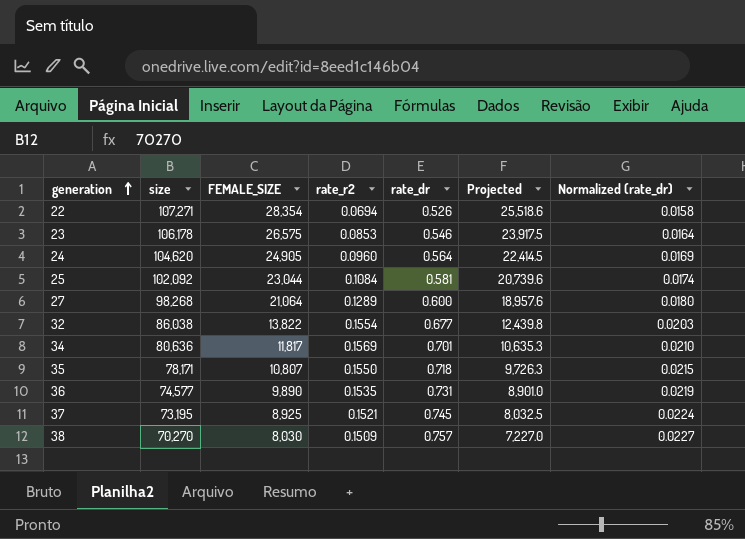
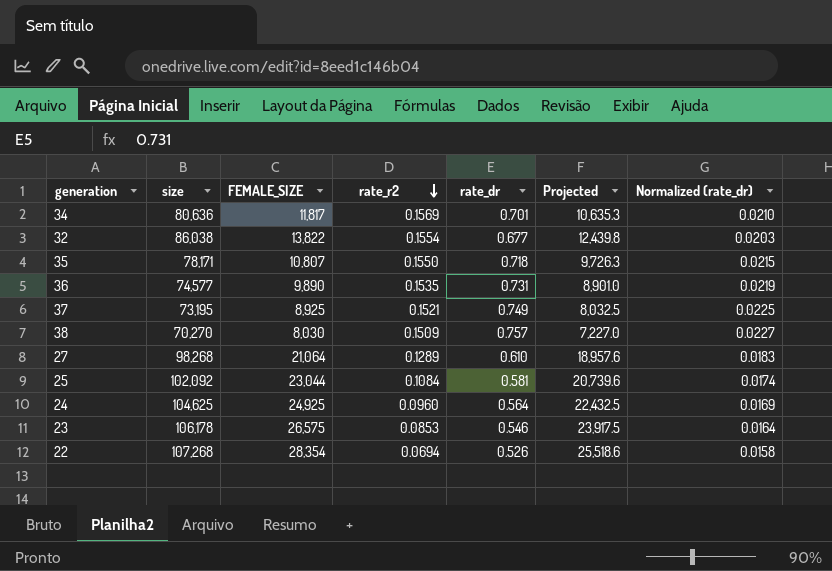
row order: generation ascending -> rate_r2 descending
37 | rate_dr: 0.745 -> 0.749
37 | Normalized (rate_dr): 0.0224 -> 0.0225
27 | rate_dr: 0.600 -> 0.610
27 | Normalized (rate_dr): 0.0180 -> 0.0183
24 | size: 104,620 -> 104,625
24 | FEMALE_SIZE: 24,905 -> 24,925
24 | Projected: 22,414.5 -> 22,432.5
22 | size: 107,271 -> 107,268

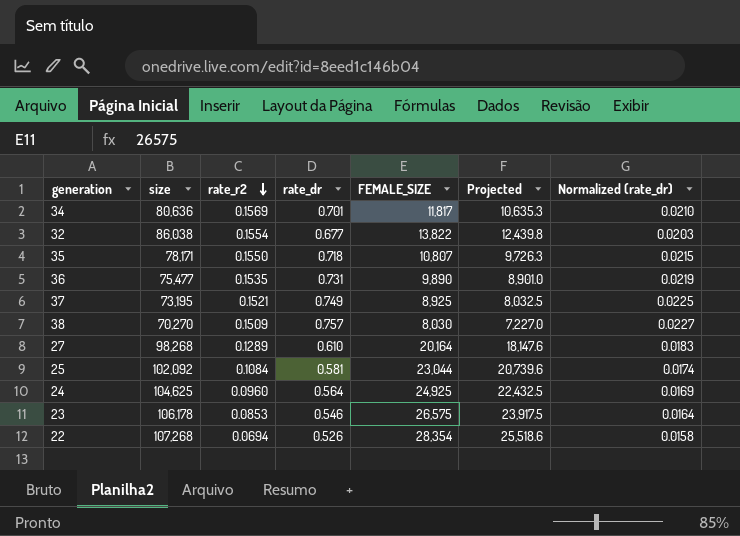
column FEMALE_SIZE | position: 3 -> 5
36 | size: 74,577 -> 75,477
27 | FEMALE_SIZE: 21,064 -> 20,164
27 | Projected: 18,957.6 -> 18,147.6

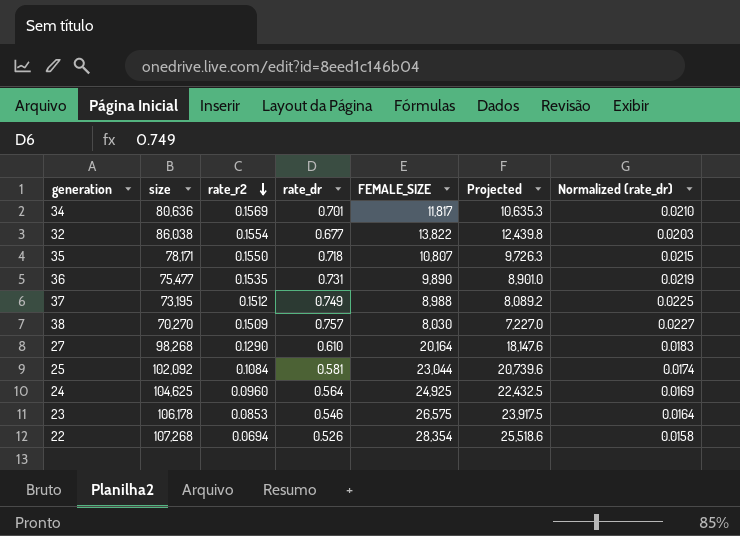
37 | rate_r2: 0.1521 -> 0.1512
37 | FEMALE_SIZE: 8,925 -> 8,988
37 | Projected: 8,032.5 -> 8,089.2
27 | rate_r2: 0.1289 -> 0.1290

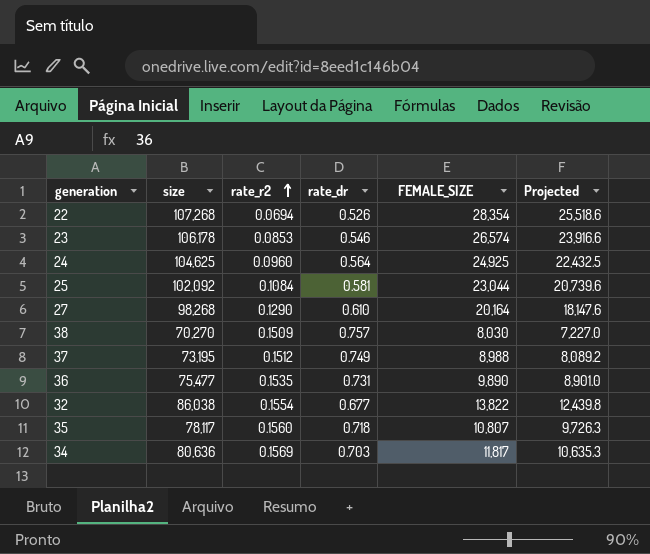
row order: rate_r2 descending -> rate_r2 ascending
column Normalized (rate_dr) | formula: [rate_dr] * 0.03 -> none
23 | FEMALE_SIZE: 26,575 -> 26,574
23 | Projected: 23,917.5 -> 23,916.6
35 | size: 78,171 -> 78,117
35 | rate_r2: 0.1550 -> 0.1560
34 | rate_dr: 0.701 -> 0.703

